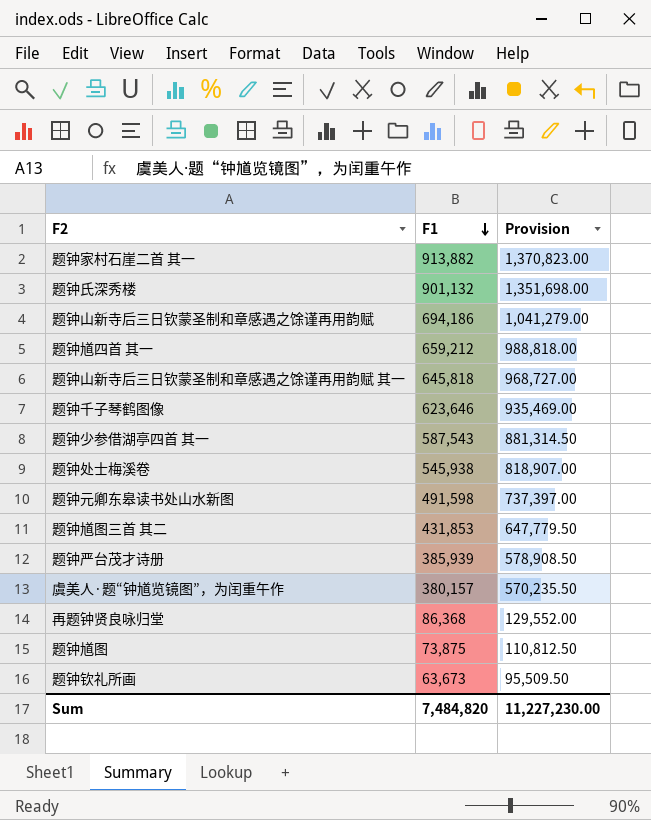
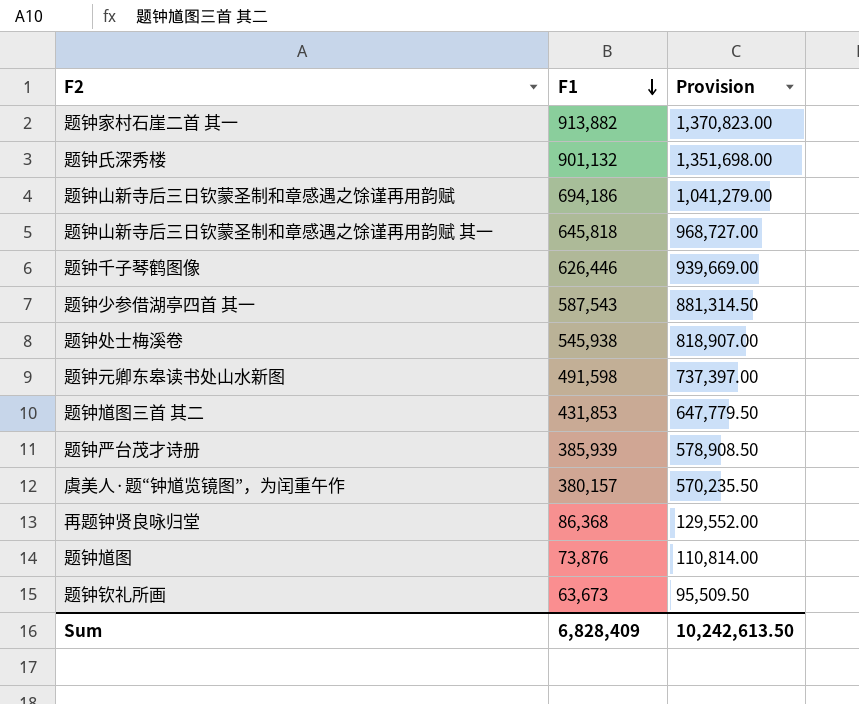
row 题钟馗四首 其一: 659,212 | 988,818.00 -> none
题钟千子琴鹤图像 | F1: 623,646 -> 626,446
题钟千子琴鹤图像 | Provision: 935,469.00 -> 939,669.00
题钟馗图 | F1: 73,875 -> 73,876
题钟馗图 | Provision: 110,812.50 -> 110,814.00
Sum | F1: 7,484,820 -> 6,828,409
Sum | Provision: 11,227,230.00 -> 10,242,613.50

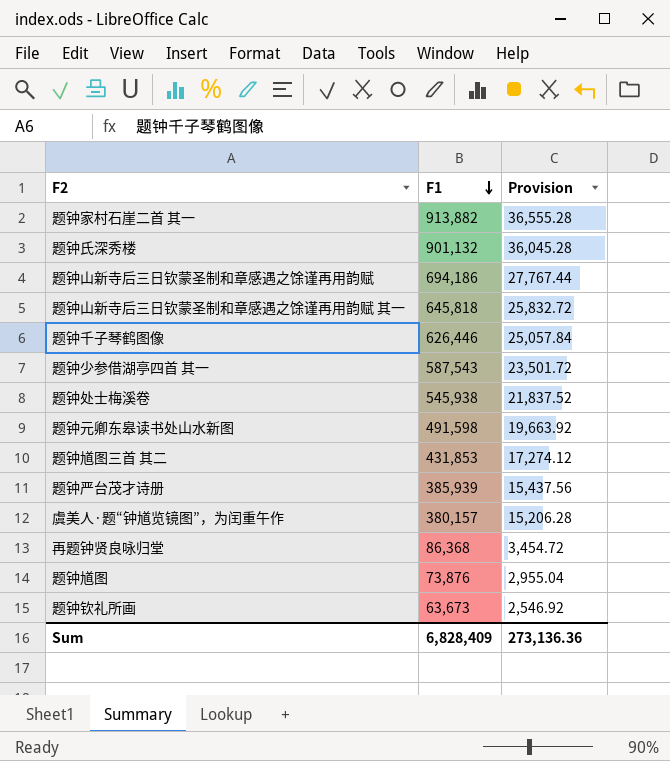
column Provision | formula: [F1] * 1.5 -> [F1] * 0.04
Sum | Provision: 10,242,613.50 -> 273,136.36

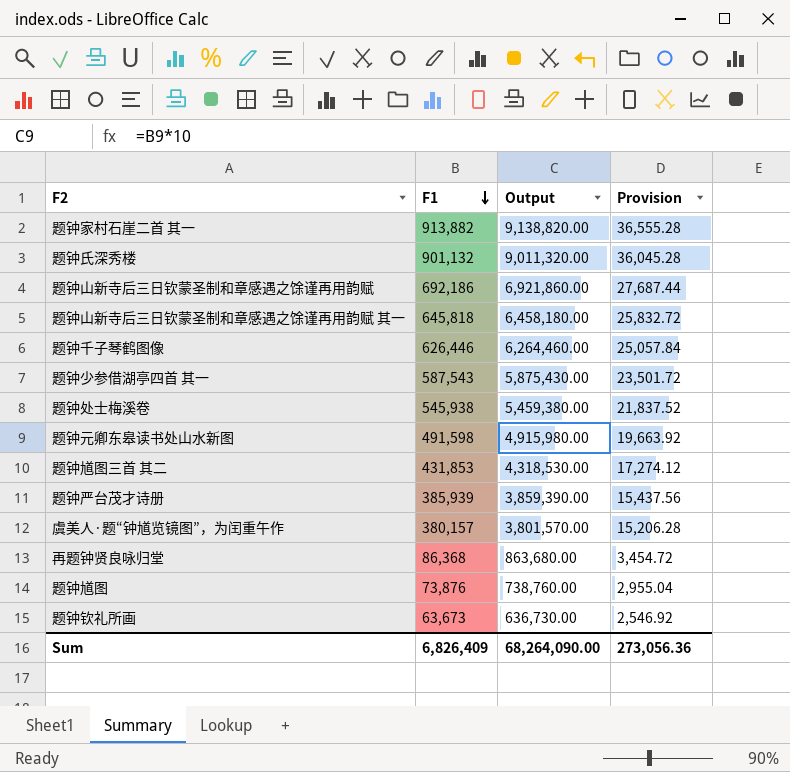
column Output | formula: none -> [F1] * 10
题钟山新寺后三日钦蒙圣制和章感遇之馀谨再用韵赋 | F1: 694,186 -> 692,186
题钟山新寺后三日钦蒙圣制和章感遇之馀谨再用韵赋 | Provision: 27,767.44 -> 27,687.44
Sum | F1: 6,828,409 -> 6,826,409
Sum | Provision: 273,136.36 -> 273,056.36

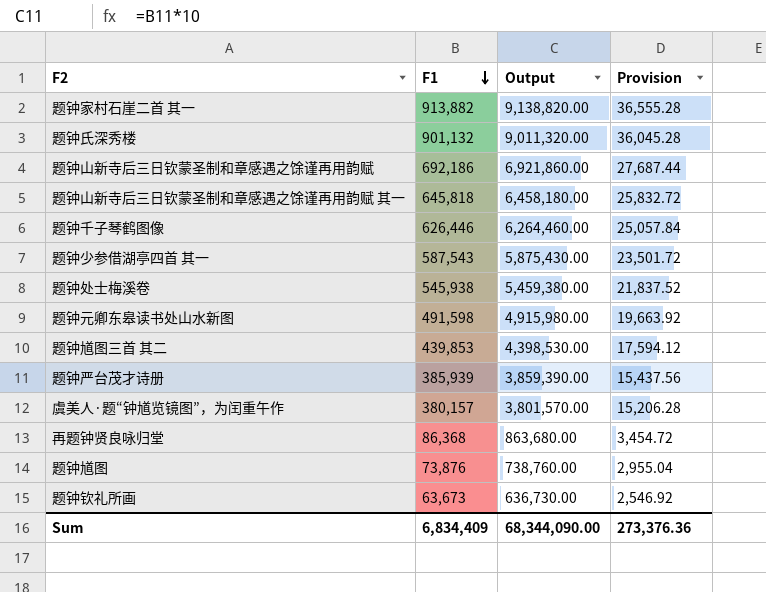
题钟馗图三首 其二 | F1: 431,853 -> 439,853
题钟馗图三首 其二 | Output: 4,318,530.00 -> 4,398,530.00
题钟馗图三首 其二 | Provision: 17,274.12 -> 17,594.12
Sum | F1: 6,826,409 -> 6,834,409
Sum | Output: 68,264,090.00 -> 68,344,090.00
Sum | Provision: 273,056.36 -> 273,376.36

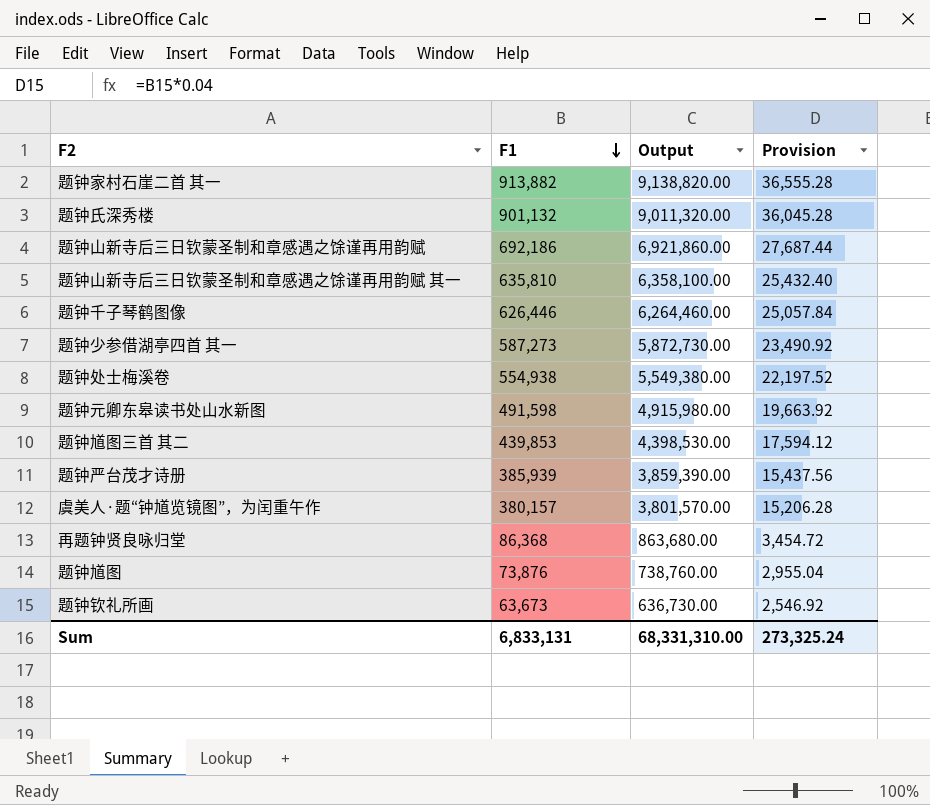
题钟山新寺后三日钦蒙圣制和章感遇之馀谨再用韵赋 其一 | F1: 645,818 -> 635,810
题钟山新寺后三日钦蒙圣制和章感遇之馀谨再用韵赋 其一 | Output: 6,458,180.00 -> 6,358,100.00
题钟山新寺后三日钦蒙圣制和章感遇之馀谨再用韵赋 其一 | Provision: 25,832.72 -> 25,432.40
题钟少参借湖亭四首 其一 | F1: 587,543 -> 587,273
题钟少参借湖亭四首 其一 | Output: 5,875,430.00 -> 5,872,730.00
题钟少参借湖亭四首 其一 | Provision: 23,501.72 -> 23,490.92
题钟处士梅溪卷 | F1: 545,938 -> 554,938
题钟处士梅溪卷 | Output: 5,459,380.00 -> 5,549,380.00
题钟处士梅溪卷 | Provision: 21,837.52 -> 22,197.52
Sum | F1: 6,834,409 -> 6,833,131
Sum | Output: 68,344,090.00 -> 68,331,310.00
Sum | Provision: 273,376.36 -> 273,325.24

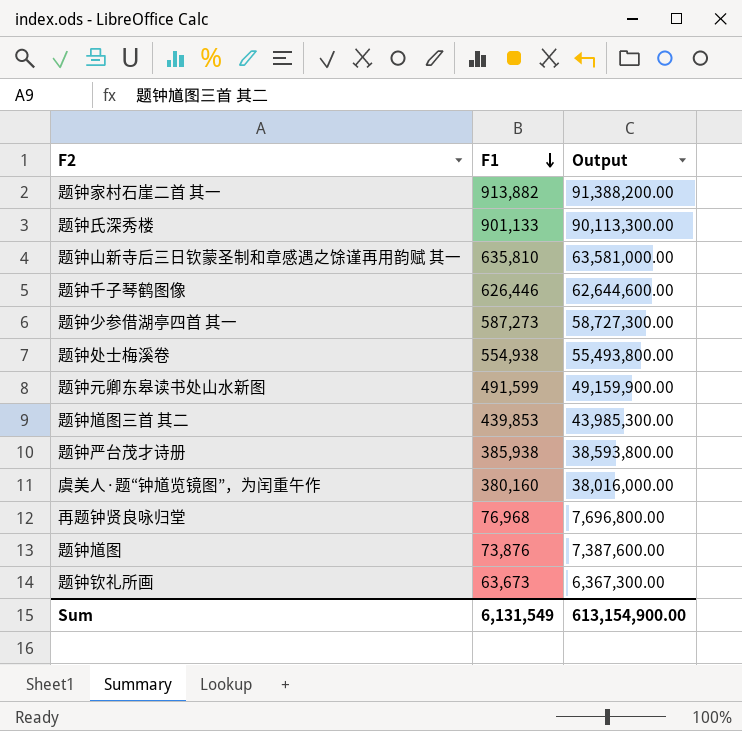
column Provision | formula: [F1] * 0.04 -> none
column Output | formula: [F1] * 10 -> [F1] * 100
row 题钟山新寺后三日钦蒙圣制和章感遇之馀谨再用韵赋: 692,186 | 6,921,860.00 | 27,687.44 -> none
题钟氏深秀楼 | F1: 901,132 -> 901,133
题钟元卿东皋读书处山水新图 | F1: 491,598 -> 491,599
题钟严台茂才诗册 | F1: 385,939 -> 385,938
虞美人·题“钟馗览镜图”，为闰重午作 | F1: 380,157 -> 380,160
再题钟贤良咏归堂 | F1: 86,368 -> 76,968
Sum | F1: 6,833,131 -> 6,131,549
Sum | Output: 68,331,310.00 -> 613,154,900.00

